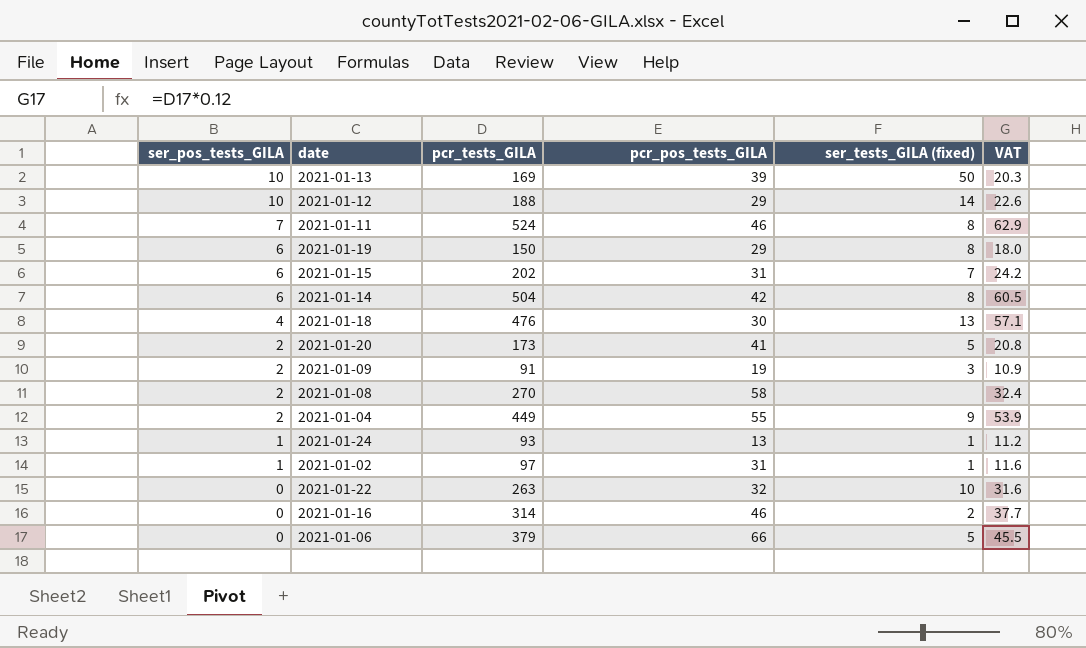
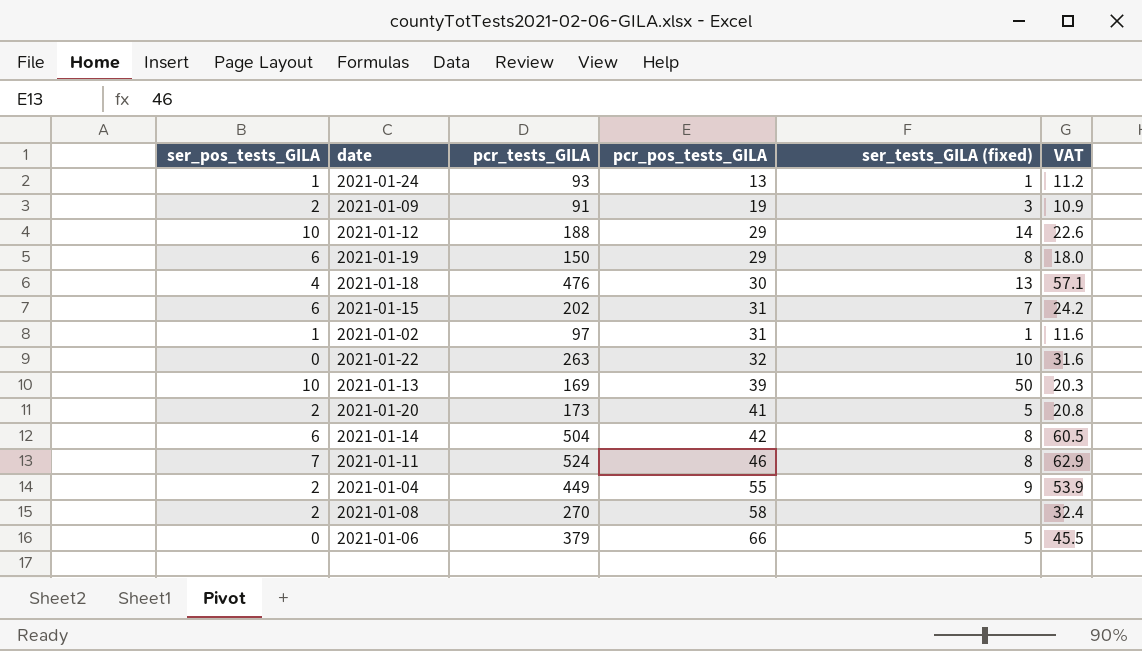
row order: ser_pos_tests_GILA descending -> pcr_pos_tests_GILA ascending
row 2021-01-16: 0 | 314 | 46 | 2 | 37.7 -> none

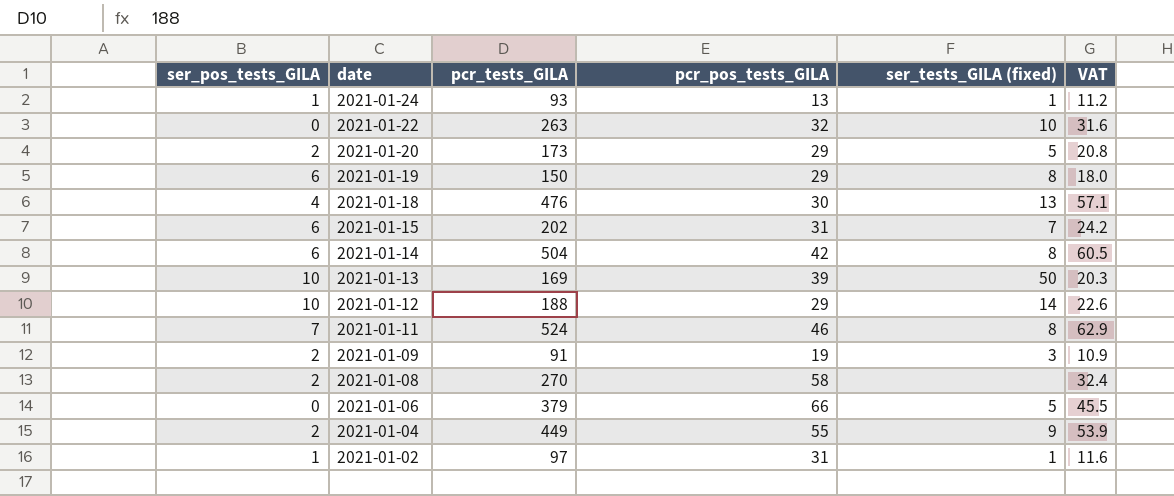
row order: pcr_pos_tests_GILA ascending -> date descending
2021-01-20 | pcr_pos_tests_GILA: 41 -> 29

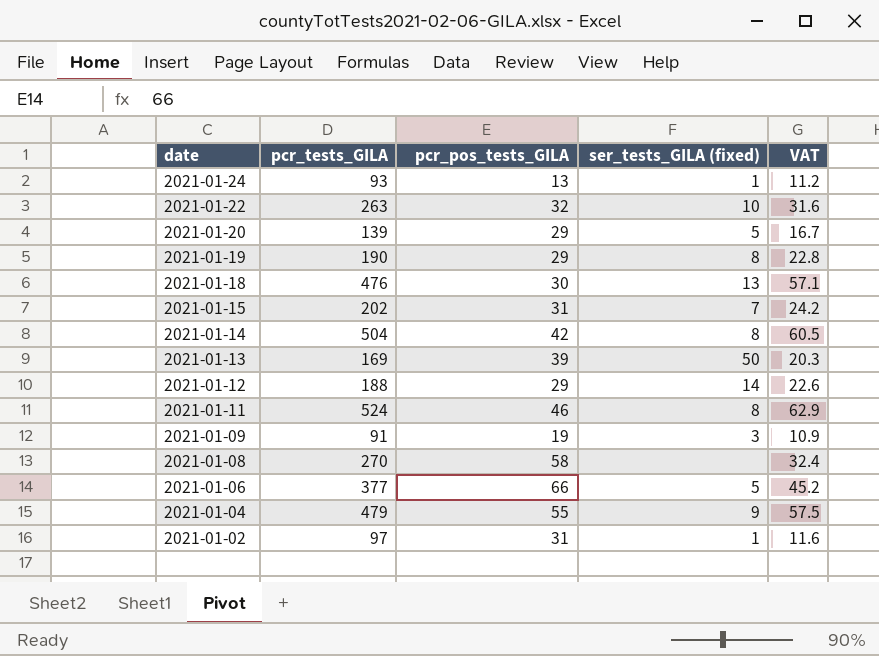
column ser_pos_tests_GILA | position: 1 -> none
2021-01-20 | pcr_tests_GILA: 173 -> 139
2021-01-20 | VAT: 20.8 -> 16.7
2021-01-19 | pcr_tests_GILA: 150 -> 190
2021-01-19 | VAT: 18.0 -> 22.8
2021-01-06 | pcr_tests_GILA: 379 -> 377
2021-01-06 | VAT: 45.5 -> 45.2
2021-01-04 | pcr_tests_GILA: 449 -> 479
2021-01-04 | VAT: 53.9 -> 57.5

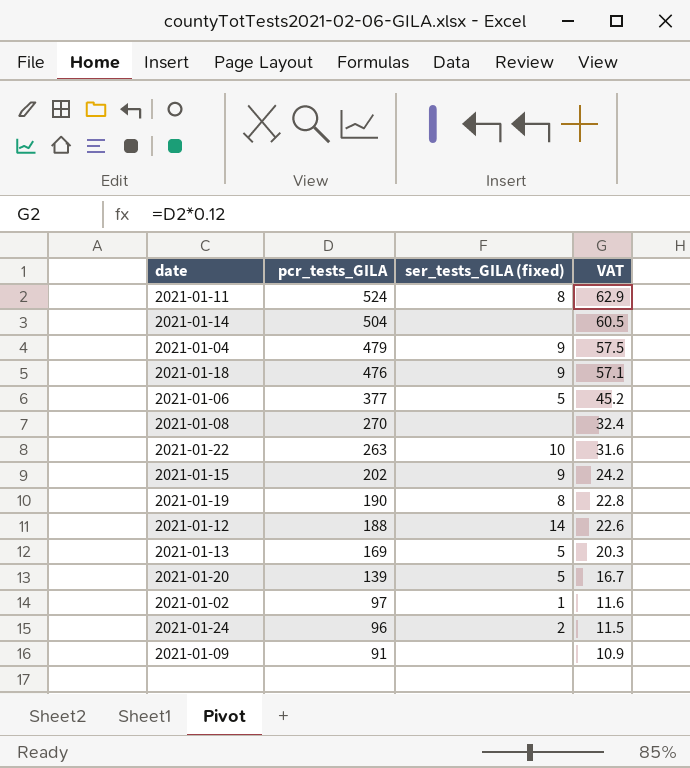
row order: date descending -> pcr_tests_GILA descending
column pcr_pos_tests_GILA | position: 3 -> none
2021-01-14 | ser_tests_GILA (fixed): 8 -> none
2021-01-18 | ser_tests_GILA (fixed): 13 -> 9
2021-01-15 | ser_tests_GILA (fixed): 7 -> 9
2021-01-13 | ser_tests_GILA (fixed): 50 -> 5
2021-01-24 | pcr_tests_GILA: 93 -> 96
2021-01-24 | ser_tests_GILA (fixed): 1 -> 2
2021-01-24 | VAT: 11.2 -> 11.5
2021-01-09 | ser_tests_GILA (fixed): 3 -> none

